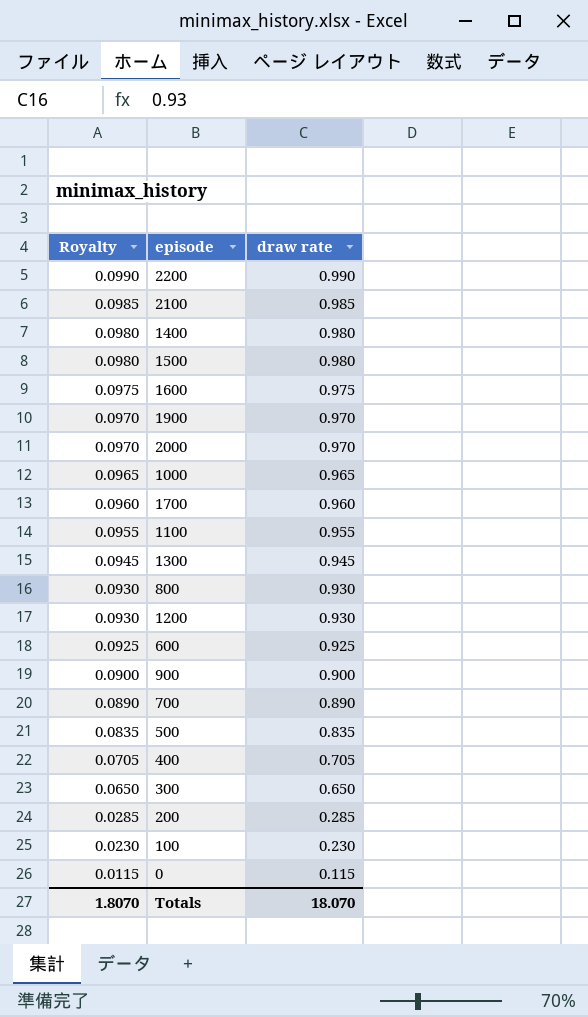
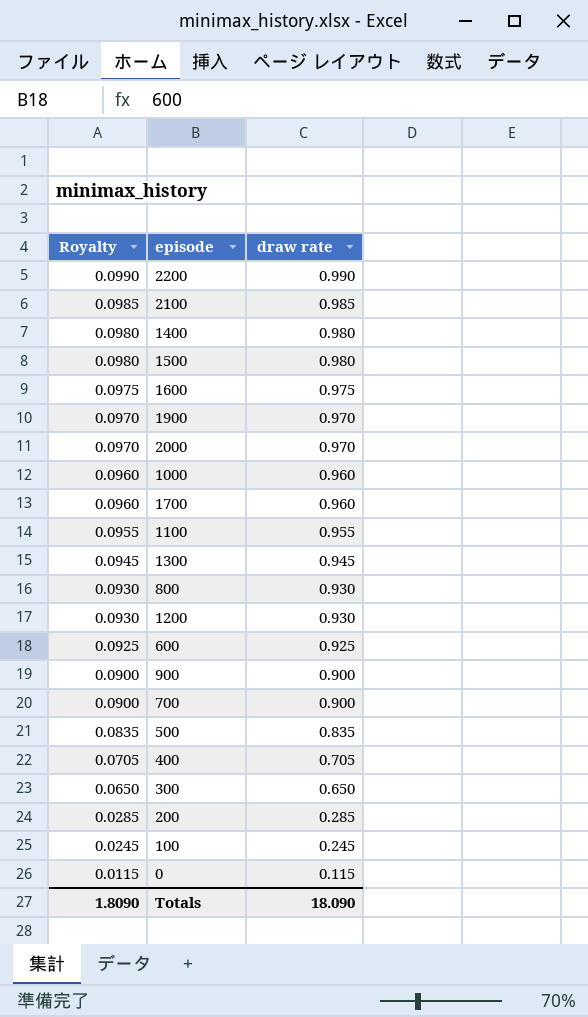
1000 | Royalty: 0.0965 -> 0.0960
1000 | draw rate: 0.965 -> 0.960
700 | Royalty: 0.0890 -> 0.0900
700 | draw rate: 0.890 -> 0.900
100 | Royalty: 0.0230 -> 0.0245
100 | draw rate: 0.230 -> 0.245
Totals | Royalty: 1.8070 -> 1.8090
Totals | draw rate: 18.070 -> 18.090

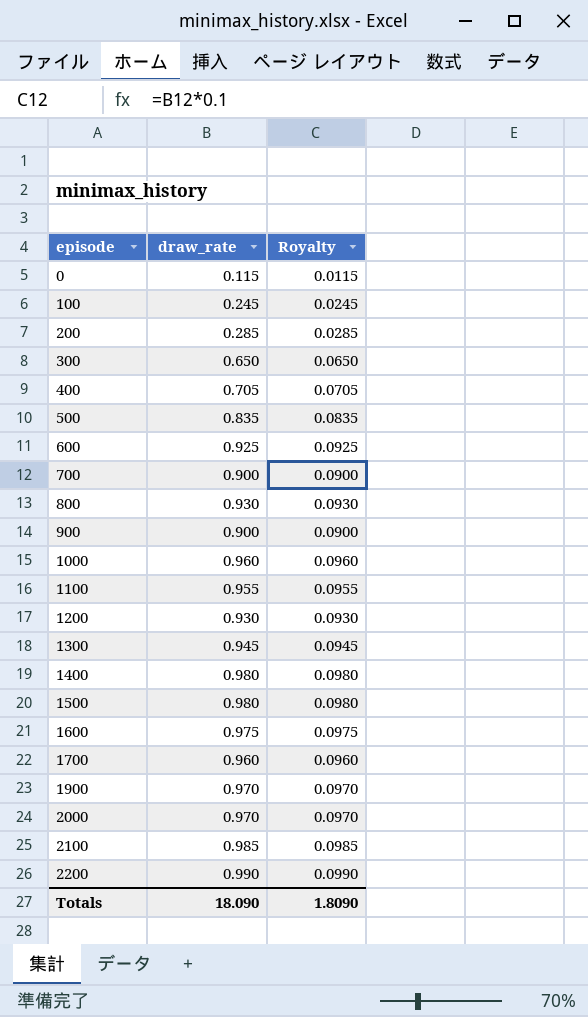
row order: Royalty descending -> episode ascending
column name: draw rate -> draw_rate
column Royalty | position: 1 -> 3

